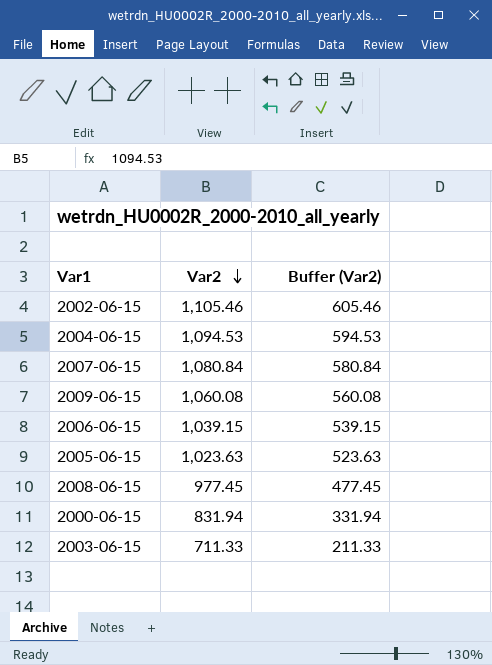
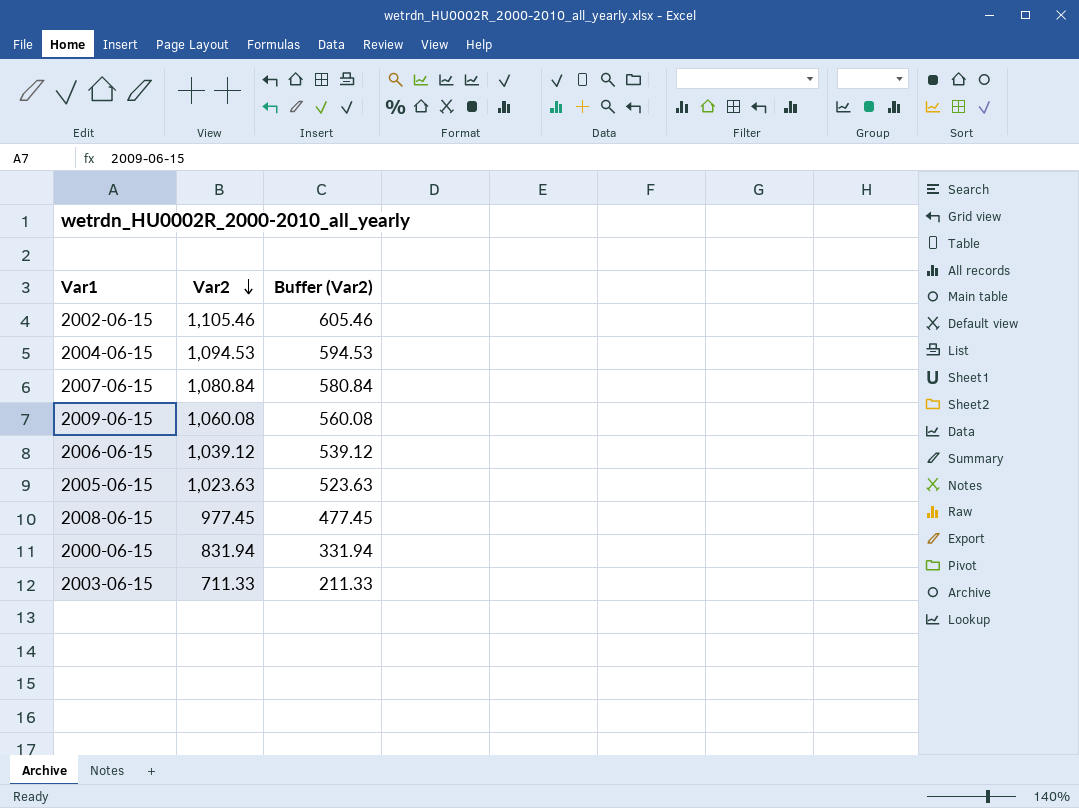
2006-06-15 | Var2: 1,039.15 -> 1,039.12
2006-06-15 | Buffer (Var2): 539.15 -> 539.12

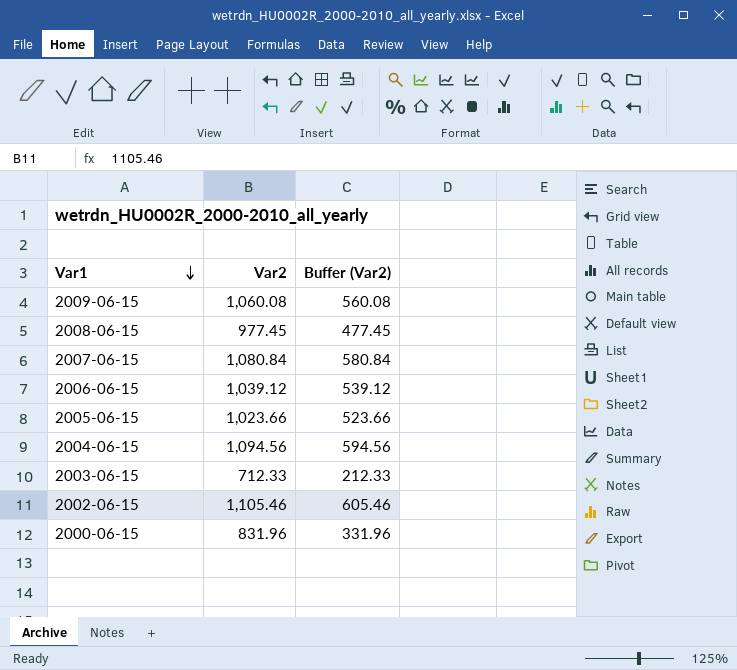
row order: Var2 descending -> Var1 descending
2005-06-15 | Var2: 1,023.63 -> 1,023.66
2005-06-15 | Buffer (Var2): 523.63 -> 523.66
2004-06-15 | Var2: 1,094.53 -> 1,094.56
2004-06-15 | Buffer (Var2): 594.53 -> 594.56
2003-06-15 | Var2: 711.33 -> 712.33
2003-06-15 | Buffer (Var2): 211.33 -> 212.33
2000-06-15 | Var2: 831.94 -> 831.96
2000-06-15 | Buffer (Var2): 331.94 -> 331.96

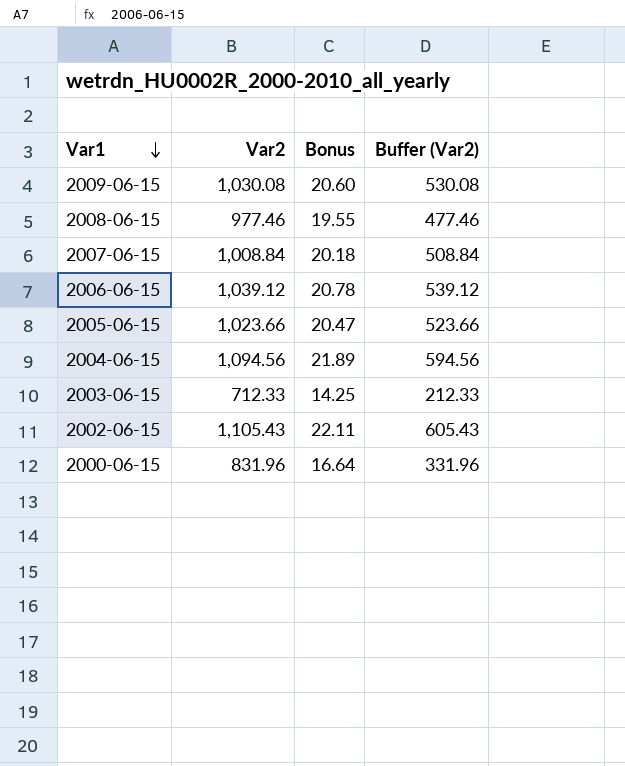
column Bonus | formula: none -> [Var2] * 0.02
2009-06-15 | Var2: 1,060.08 -> 1,030.08
2009-06-15 | Buffer (Var2): 560.08 -> 530.08
2008-06-15 | Var2: 977.45 -> 977.46
2008-06-15 | Buffer (Var2): 477.45 -> 477.46
2007-06-15 | Var2: 1,080.84 -> 1,008.84
2007-06-15 | Buffer (Var2): 580.84 -> 508.84
2002-06-15 | Var2: 1,105.46 -> 1,105.43
2002-06-15 | Buffer (Var2): 605.46 -> 605.43

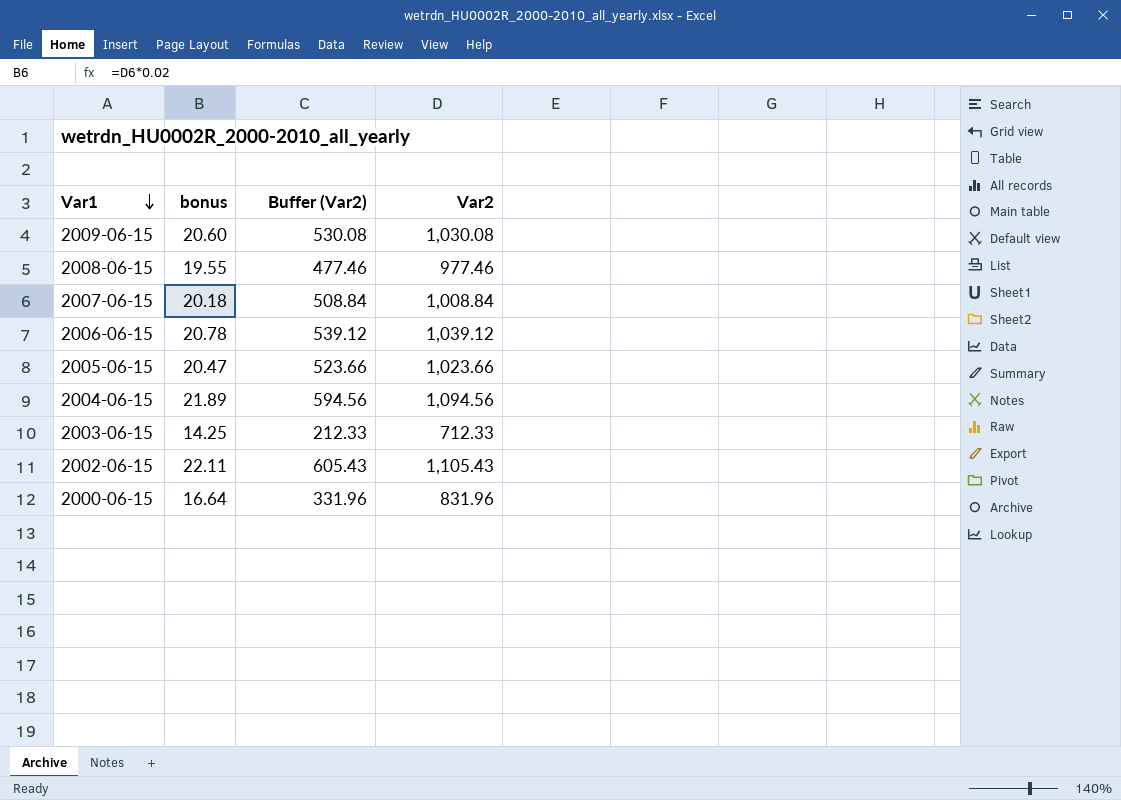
column name: Bonus -> bonus
column Var2 | position: 2 -> 4

